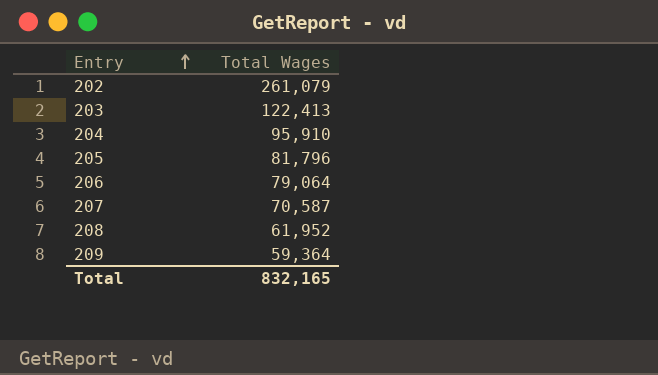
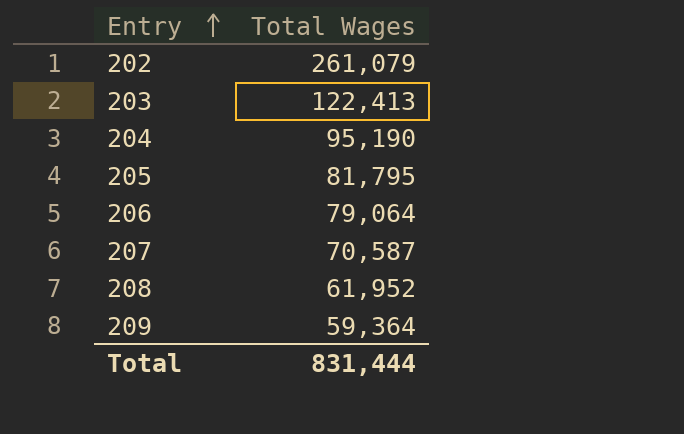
204 | Total Wages: 95,910 -> 95,190
205 | Total Wages: 81,796 -> 81,795
Total | Total Wages: 832,165 -> 831,444

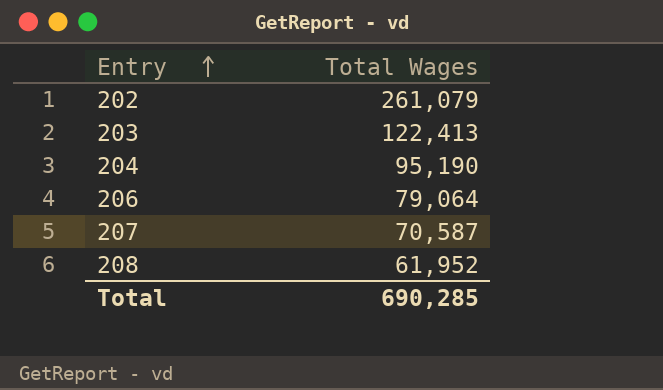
row 205: 81,795 -> none
row 209: 59,364 -> none
Total | Total Wages: 831,444 -> 690,285

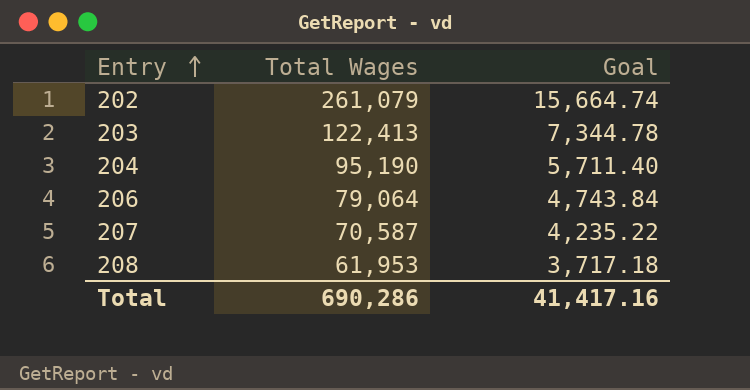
column Goal | formula: none -> [Total Wages] * 0.06
208 | Total Wages: 61,952 -> 61,953
Total | Total Wages: 690,285 -> 690,286

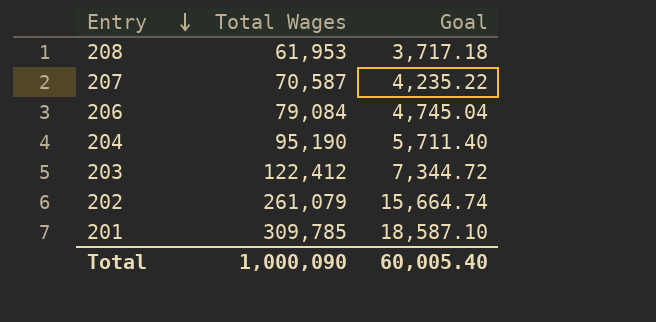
row order: Entry ascending -> Entry descending
206 | Total Wages: 79,064 -> 79,084
206 | Goal: 4,743.84 -> 4,745.04
203 | Total Wages: 122,413 -> 122,412
203 | Goal: 7,344.78 -> 7,344.72
row 201: none -> 309,785 | 18,587.10
Total | Total Wages: 690,286 -> 1,000,090
Total | Goal: 41,417.16 -> 60,005.40

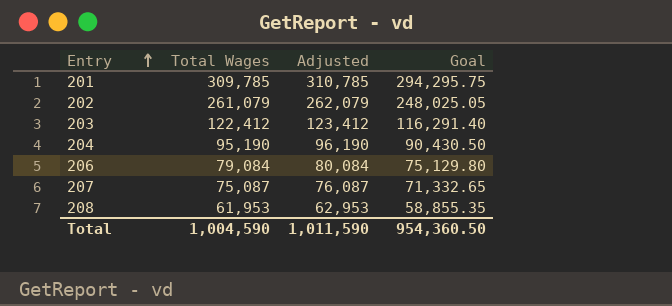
row order: Entry descending -> Entry ascending
column Adjusted | formula: none -> [Total Wages] + 1000
column Goal | formula: [Total Wages] * 0.06 -> [Total Wages] * 0.95
207 | Total Wages: 70,587 -> 75,087
Total | Total Wages: 1,000,090 -> 1,004,590
Total | Goal: 60,005.40 -> 954,360.50

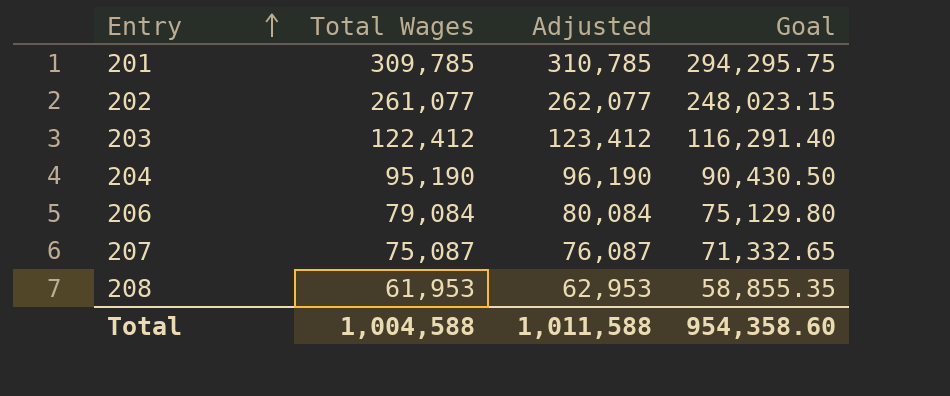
202 | Total Wages: 261,079 -> 261,077
202 | Adjusted: 262,079 -> 262,077
202 | Goal: 248,025.05 -> 248,023.15
Total | Total Wages: 1,004,590 -> 1,004,588
Total | Adjusted: 1,011,590 -> 1,011,588
Total | Goal: 954,360.50 -> 954,358.60

